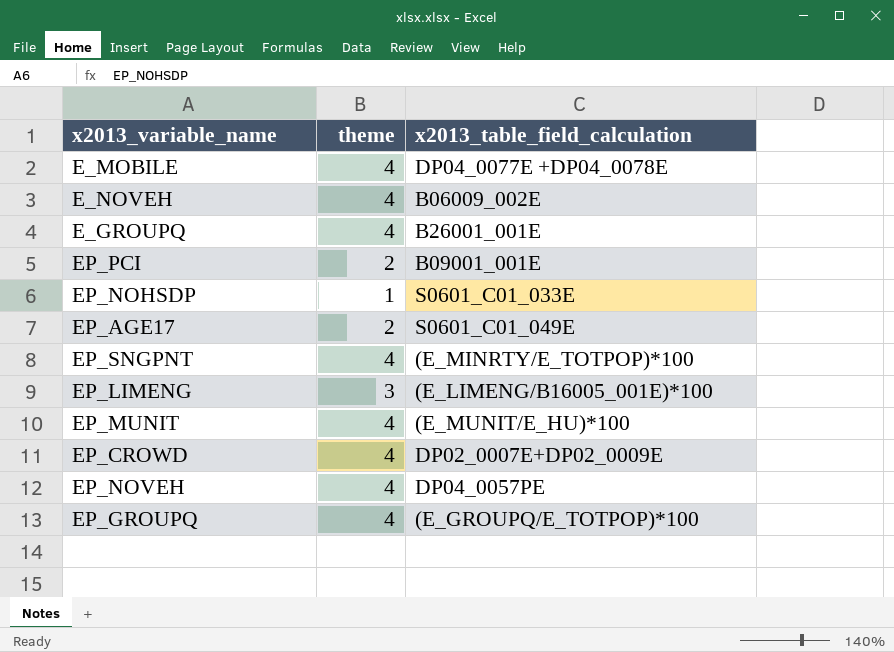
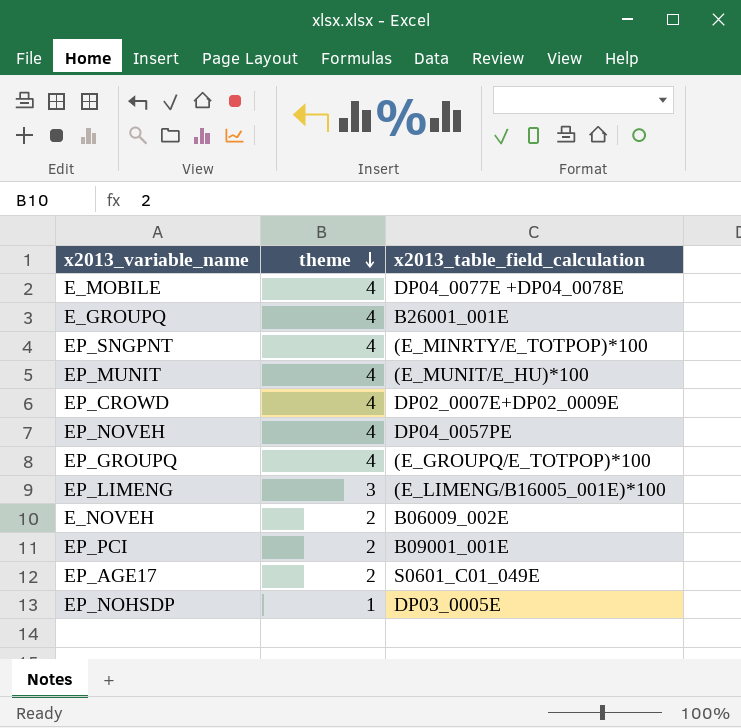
row order: none -> theme descending
E_NOVEH | theme: 4 -> 2
EP_NOHSDP | x2013_table_field_calculation: S0601_C01_033E -> DP03_0005E

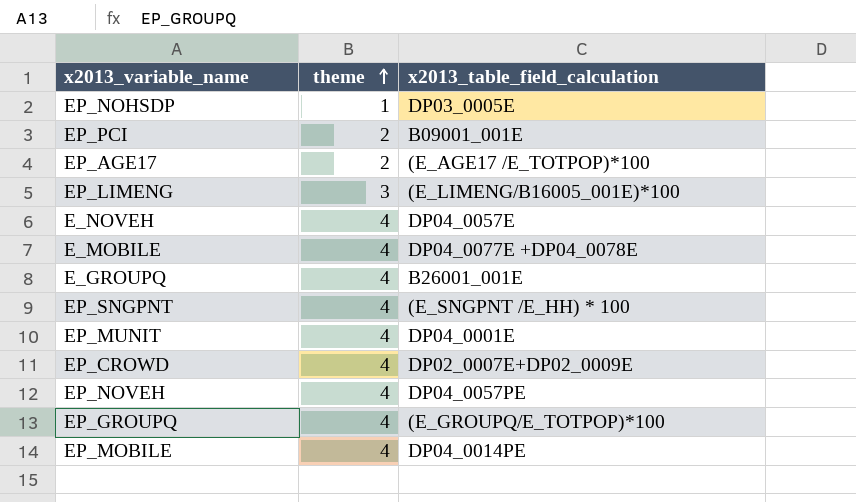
row order: theme descending -> theme ascending
EP_AGE17 | x2013_table_field_calculation: S0601_C01_049E -> (E_AGE17 /E_TOTPOP)*100
E_NOVEH | theme: 2 -> 4
E_NOVEH | x2013_table_field_calculation: B06009_002E -> DP04_0057E
EP_SNGPNT | x2013_table_field_calculation: (E_MINRTY/E_TOTPOP)*100 -> (E_SNGPNT /E_HH) * 100
EP_MUNIT | x2013_table_field_calculation: (E_MUNIT/E_HU)*100 -> DP04_0001E
row EP_MOBILE: none -> 4 | DP04_0014PE

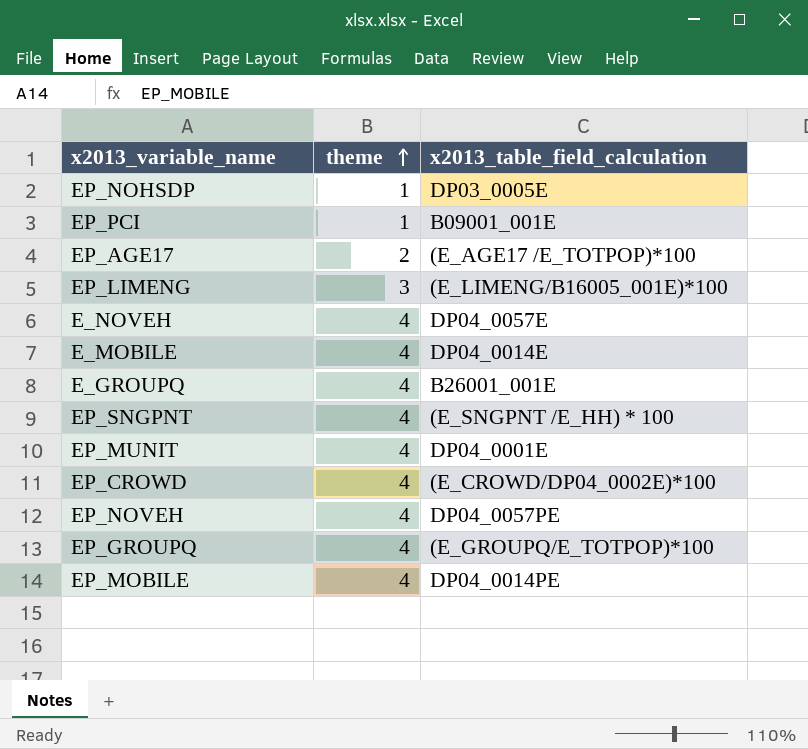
EP_PCI | theme: 2 -> 1
E_MOBILE | x2013_table_field_calculation: DP04_0077E +DP04_0078E -> DP04_0014E
EP_CROWD | x2013_table_field_calculation: DP02_0007E+DP02_0009E -> (E_CROWD/DP04_0002E)*100

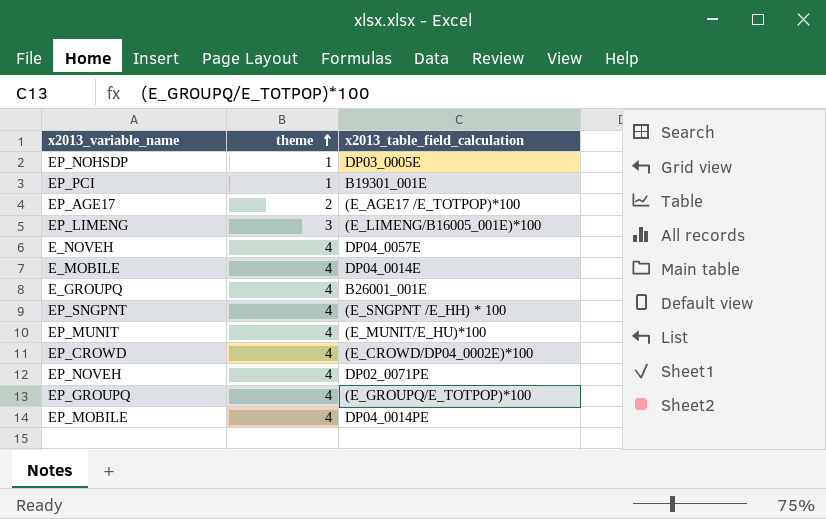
EP_PCI | x2013_table_field_calculation: B09001_001E -> B19301_001E
EP_MUNIT | x2013_table_field_calculation: DP04_0001E -> (E_MUNIT/E_HU)*100
EP_NOVEH | x2013_table_field_calculation: DP04_0057PE -> DP02_0071PE

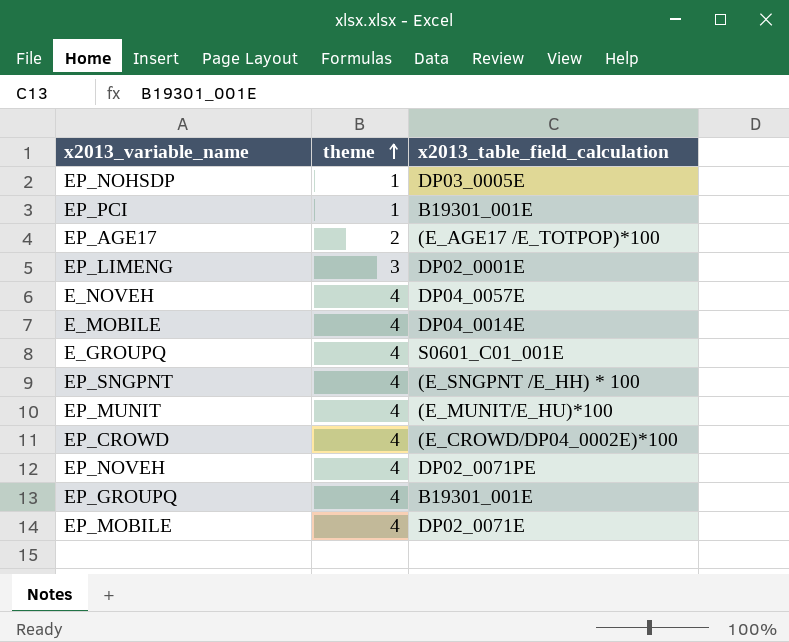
EP_LIMENG | x2013_table_field_calculation: (E_LIMENG/B16005_001E)*100 -> DP02_0001E
E_GROUPQ | x2013_table_field_calculation: B26001_001E -> S0601_C01_001E
EP_GROUPQ | x2013_table_field_calculation: (E_GROUPQ/E_TOTPOP)*100 -> B19301_001E
EP_MOBILE | x2013_table_field_calculation: DP04_0014PE -> DP02_0071E

